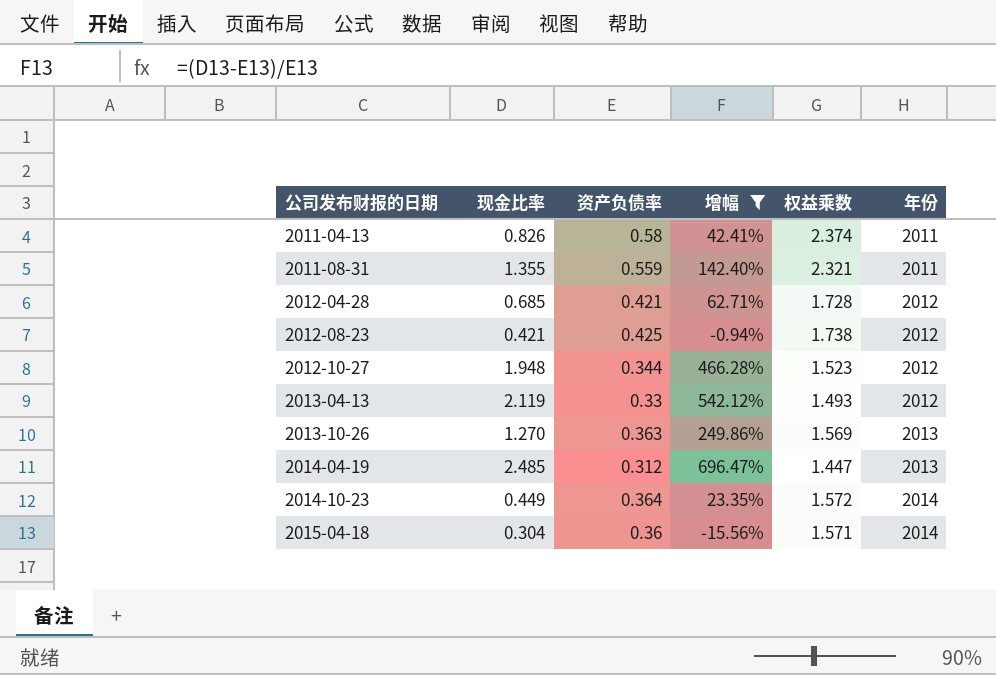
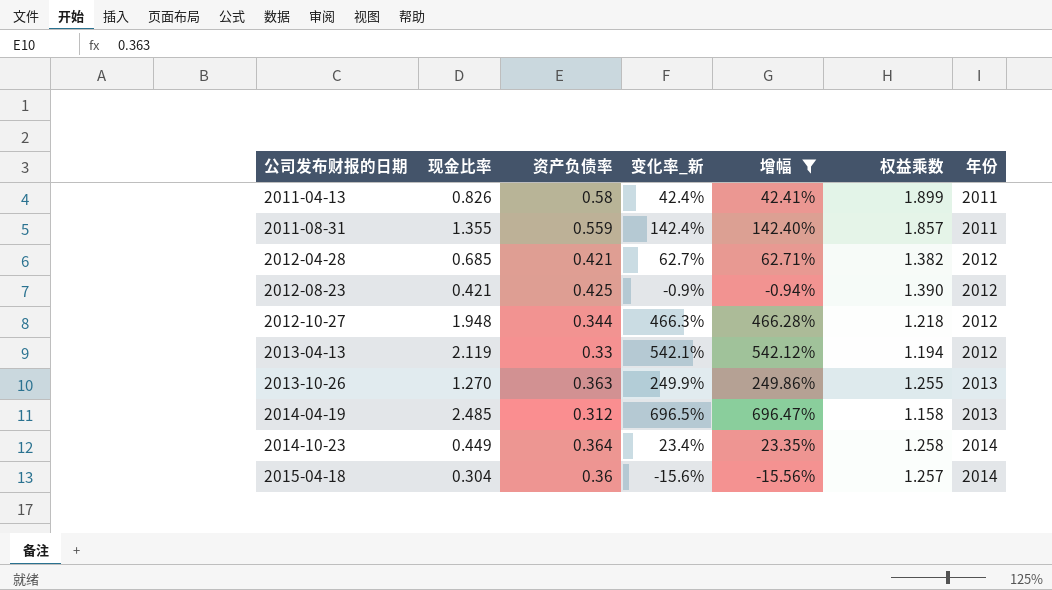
column 变化率_新 | formula: none -> ([现金比率] - [资产负债率]) / [资产负债率]
2011-04-13 | 权益乘数: 2.374 -> 1.899
2011-08-31 | 权益乘数: 2.321 -> 1.857
2012-04-28 | 权益乘数: 1.728 -> 1.382
2012-08-23 | 权益乘数: 1.738 -> 1.390
2012-10-27 | 权益乘数: 1.523 -> 1.218
2013-04-13 | 权益乘数: 1.493 -> 1.194
2013-10-26 | 权益乘数: 1.569 -> 1.255
2014-04-19 | 权益乘数: 1.447 -> 1.158
2014-10-23 | 权益乘数: 1.572 -> 1.258
2015-04-18 | 权益乘数: 1.571 -> 1.257

